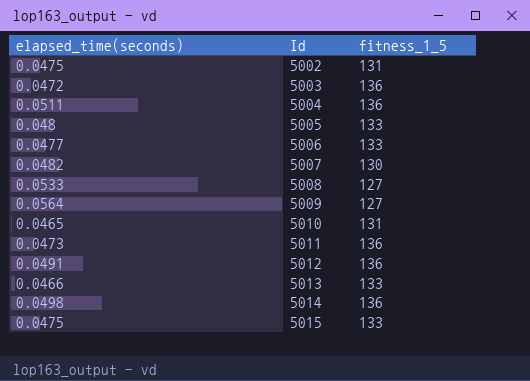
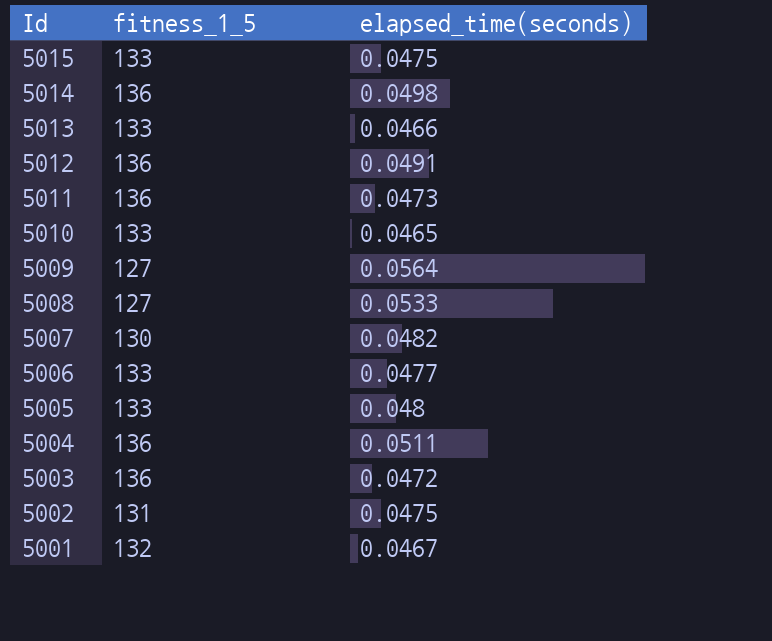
row order: Id ascending -> Id descending
column elapsed_time(seconds) | position: 1 -> 3
5010 | fitness_1_5: 131 -> 133
row 5001: none -> 132 | 0.0467

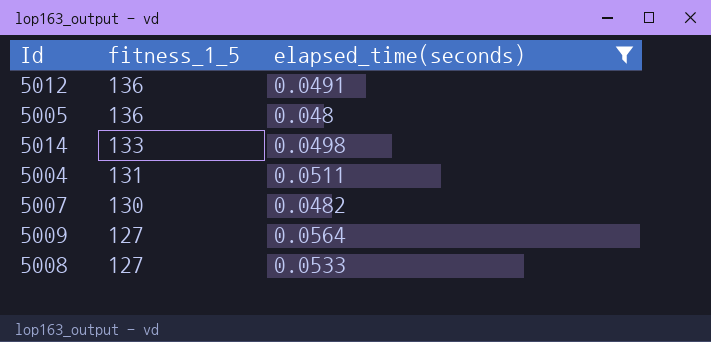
filter: none -> elapsed_time(seconds) >= 0.048
row order: Id descending -> fitness_1_5 descending
5005 | fitness_1_5: 133 -> 136
5014 | fitness_1_5: 136 -> 133
5004 | fitness_1_5: 136 -> 131

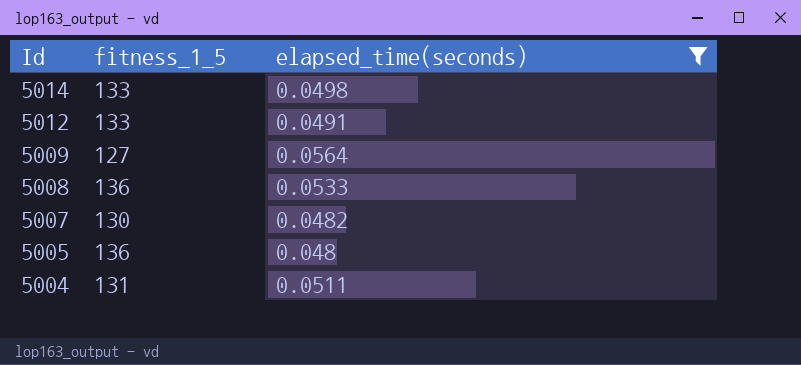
row order: fitness_1_5 descending -> Id descending
5012 | fitness_1_5: 136 -> 133
5008 | fitness_1_5: 127 -> 136

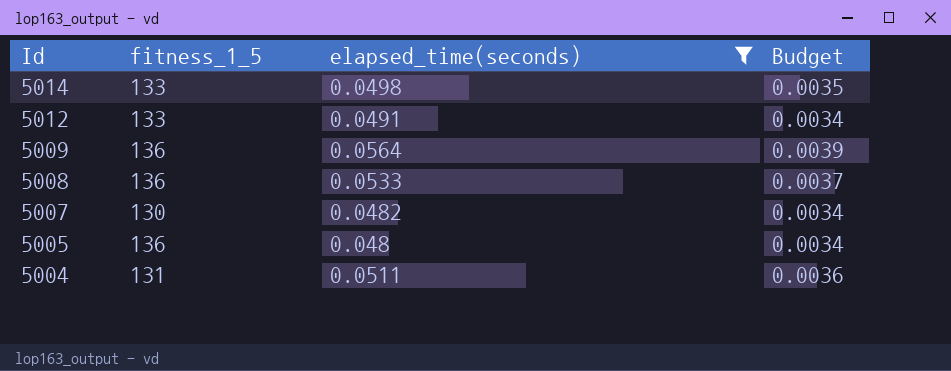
column Budget | formula: none -> [elapsed_time(seconds)] * 0.07
5009 | fitness_1_5: 127 -> 136

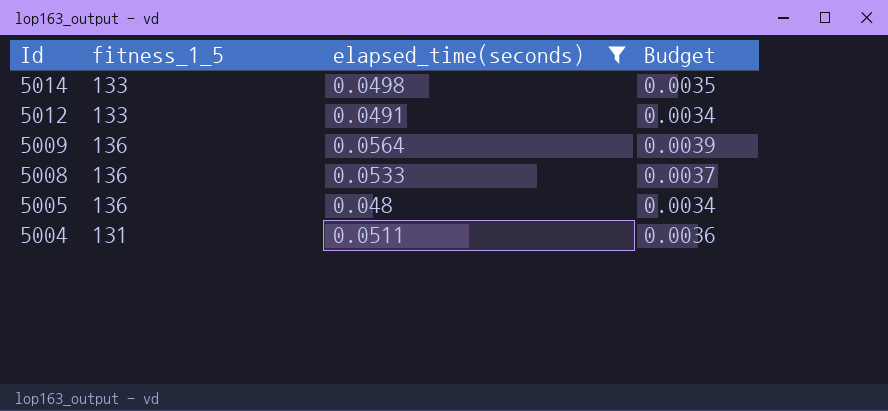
row 5007: 130 | 0.0482 | 0.0034 -> none

